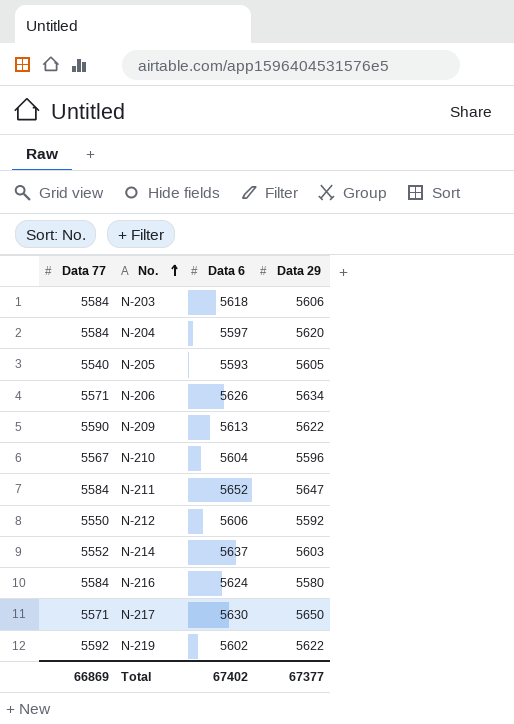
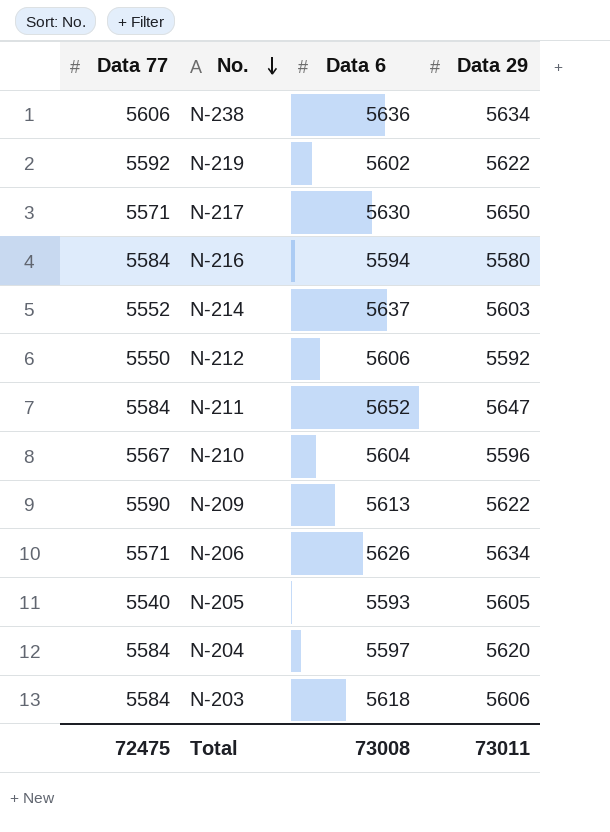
row order: No. ascending -> No. descending
row N-238: none -> 5606 | 5636 | 5634
N-216 | Data 6: 5624 -> 5594
Total | Data 77: 66869 -> 72475
Total | Data 6: 67402 -> 73008
Total | Data 29: 67377 -> 73011

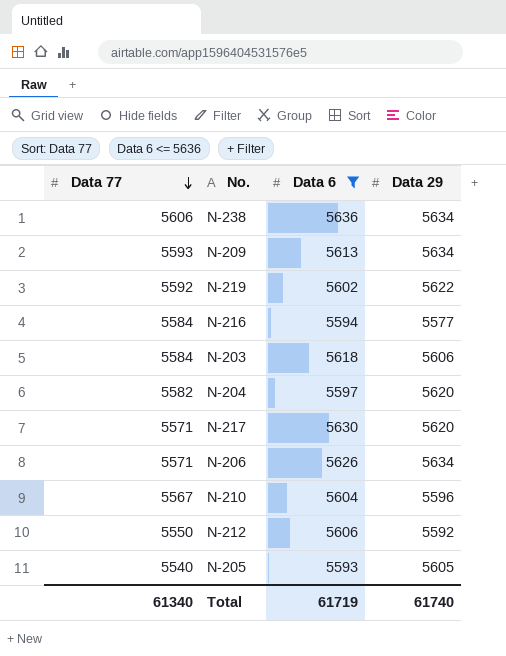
filter: none -> Data 6 <= 5636
row order: No. descending -> Data 77 descending
N-209 | Data 77: 5590 -> 5593
N-209 | Data 29: 5622 -> 5634
N-216 | Data 29: 5580 -> 5577
N-204 | Data 77: 5584 -> 5582
N-217 | Data 29: 5650 -> 5620
Total | Data 77: 72475 -> 61340
Total | Data 6: 73008 -> 61719
Total | Data 29: 73011 -> 61740

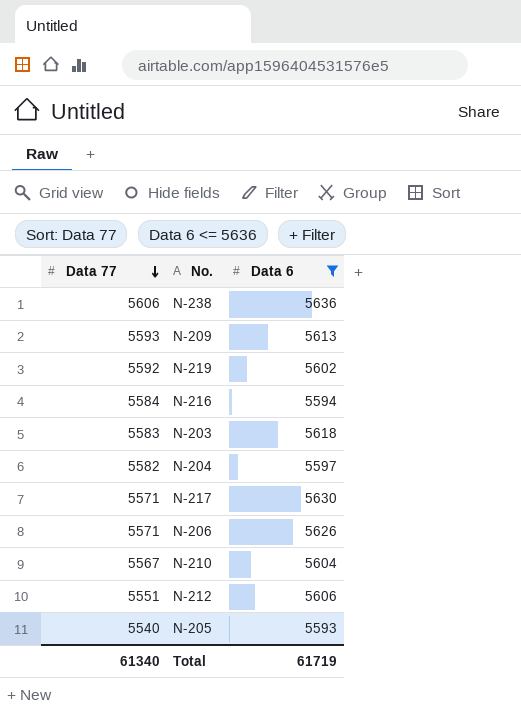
column Data 29 | position: 4 -> none
N-203 | Data 77: 5584 -> 5583
N-212 | Data 77: 5550 -> 5551

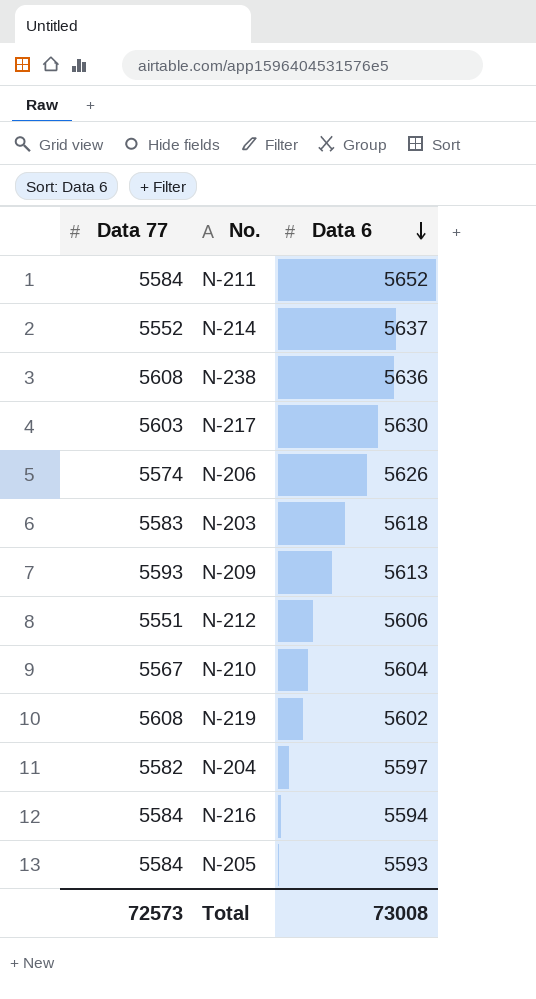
filter: Data 6 <= 5636 -> none
row order: Data 77 descending -> Data 6 descending
N-238 | Data 77: 5606 -> 5608
N-217 | Data 77: 5571 -> 5603
N-206 | Data 77: 5571 -> 5574
N-219 | Data 77: 5592 -> 5608
N-205 | Data 77: 5540 -> 5584
Total | Data 77: 61340 -> 72573
Total | Data 6: 61719 -> 73008

